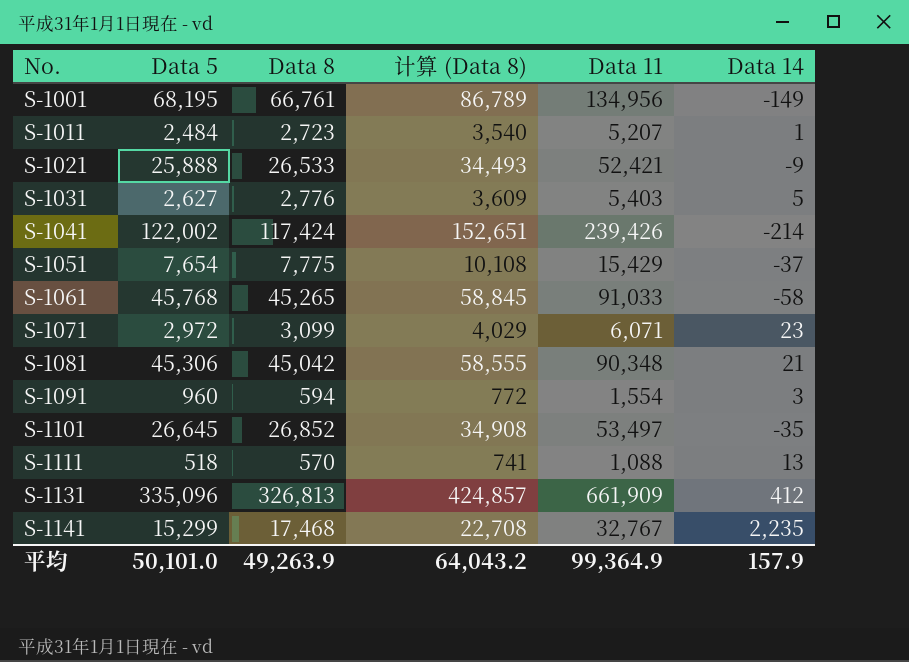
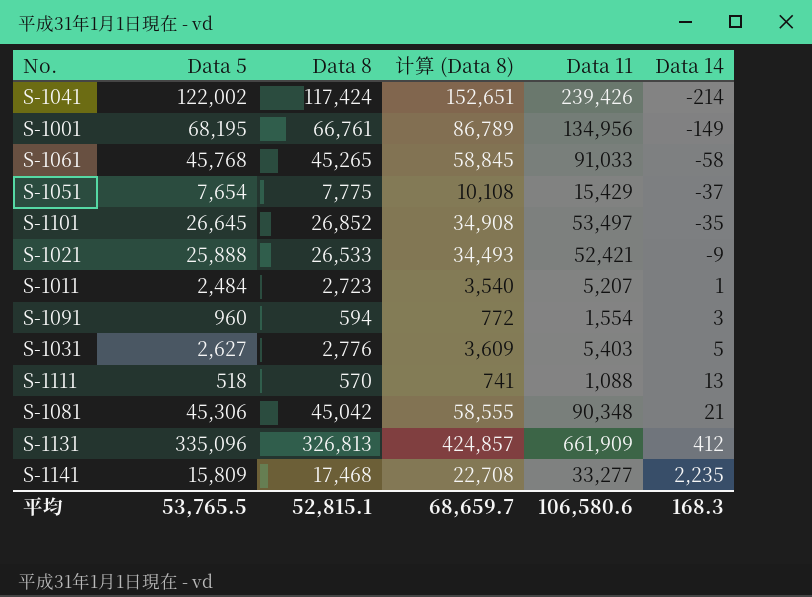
row order: No. ascending -> Data 14 ascending
row S-1071: 2,972 | 3,099 | 4,029 | 6,071 | 23 -> none
S-1141 | Data 5: 15,299 -> 15,809
S-1141 | Data 11: 32,767 -> 33,277
平均 | Data 5: 50,101.0 -> 53,765.5
平均 | Data 8: 49,263.9 -> 52,815.1
平均 | 计算 (Data 8): 64,043.2 -> 68,659.7
平均 | Data 11: 99,364.9 -> 106,580.6
平均 | Data 14: 157.9 -> 168.3

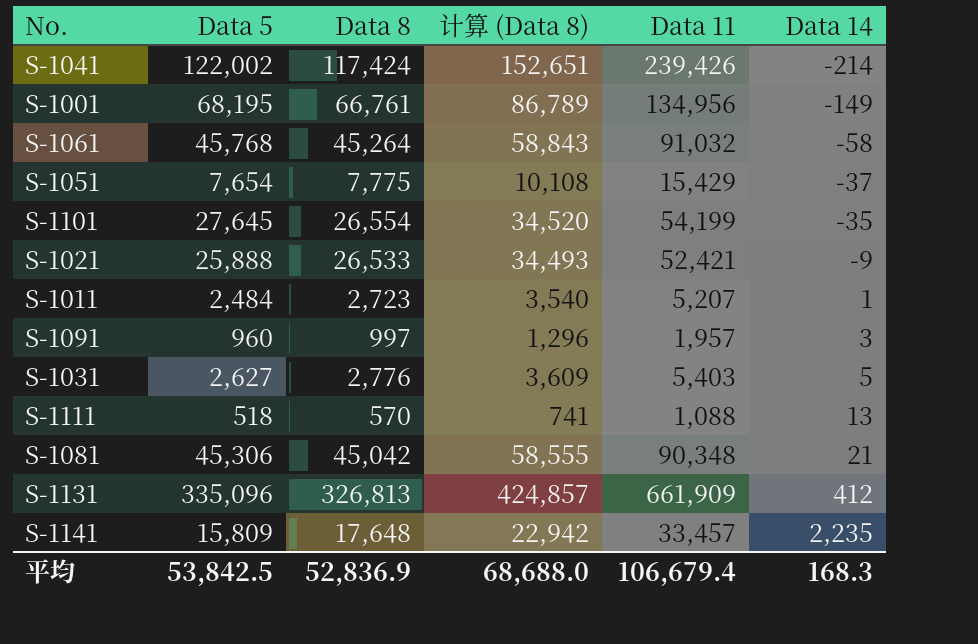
S-1061 | Data 8: 45,265 -> 45,264
S-1061 | 计算 (Data 8): 58,845 -> 58,843
S-1061 | Data 11: 91,033 -> 91,032
S-1101 | Data 5: 26,645 -> 27,645
S-1101 | Data 8: 26,852 -> 26,554
S-1101 | 计算 (Data 8): 34,908 -> 34,520
S-1101 | Data 11: 53,497 -> 54,199
S-1091 | Data 8: 594 -> 997
S-1091 | 计算 (Data 8): 772 -> 1,296
S-1091 | Data 11: 1,554 -> 1,957
S-1141 | Data 8: 17,468 -> 17,648
S-1141 | 计算 (Data 8): 22,708 -> 22,942
S-1141 | Data 11: 33,277 -> 33,457
平均 | Data 5: 53,765.5 -> 53,842.5
平均 | Data 8: 52,815.1 -> 52,836.9
平均 | 计算 (Data 8): 68,659.7 -> 68,688.0
平均 | Data 11: 106,580.6 -> 106,679.4

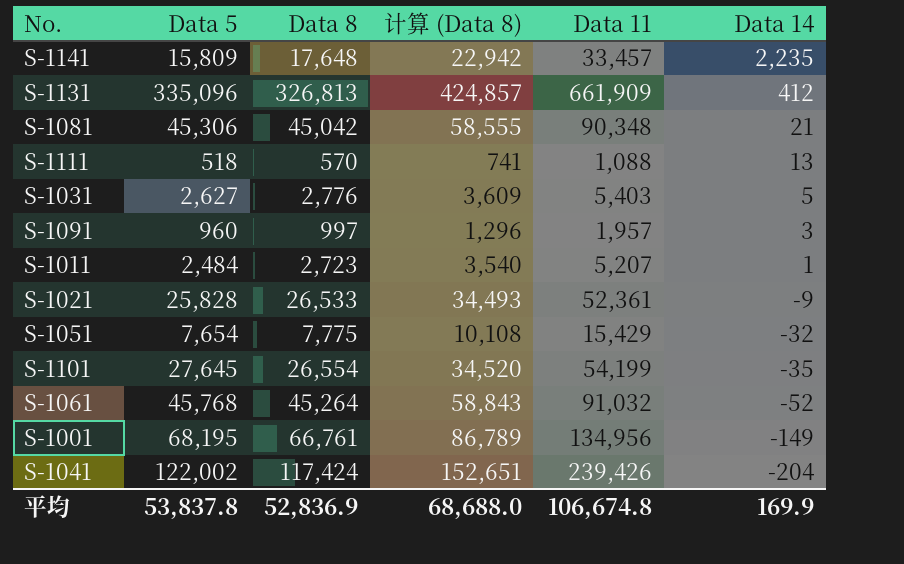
row order: Data 14 ascending -> Data 14 descending
S-1021 | Data 5: 25,888 -> 25,828
S-1021 | Data 11: 52,421 -> 52,361
S-1051 | Data 14: -37 -> -32
S-1061 | Data 14: -58 -> -52
S-1041 | Data 14: -214 -> -204
平均 | Data 5: 53,842.5 -> 53,837.8
平均 | Data 11: 106,679.4 -> 106,674.8
平均 | Data 14: 168.3 -> 169.9

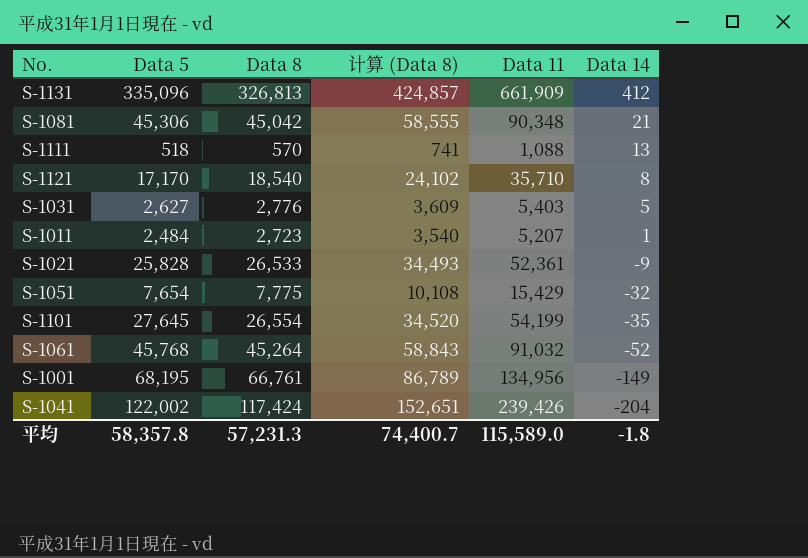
row S-1141: 15,809 | 17,648 | 22,942 | 33,457 | 2,235 -> none
row S-1091: 960 | 997 | 1,296 | 1,957 | 3 -> none
row S-1121: none -> 17,170 | 18,540 | 24,102 | 35,710 | 8
平均 | Data 5: 53,837.8 -> 58,357.8
平均 | Data 8: 52,836.9 -> 57,231.3
平均 | 计算 (Data 8): 68,688.0 -> 74,400.7
平均 | Data 11: 106,674.8 -> 115,589.0
平均 | Data 14: 169.9 -> -1.8

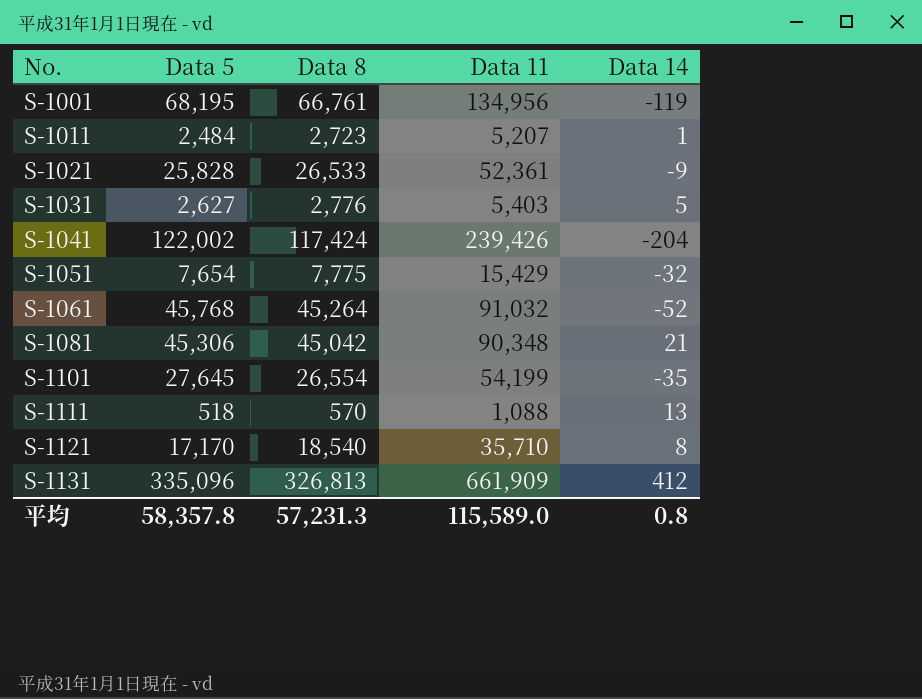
row order: Data 14 descending -> No. ascending
column 计算 (Data 8) | formula: [Data 8] * 1.3 -> none
S-1001 | Data 14: -149 -> -119
平均 | Data 14: -1.8 -> 0.8

